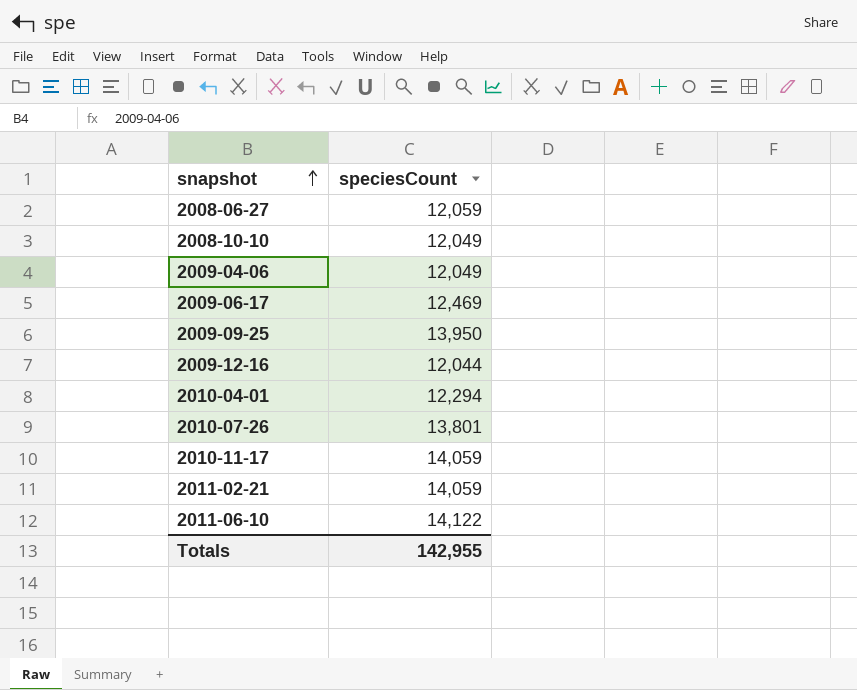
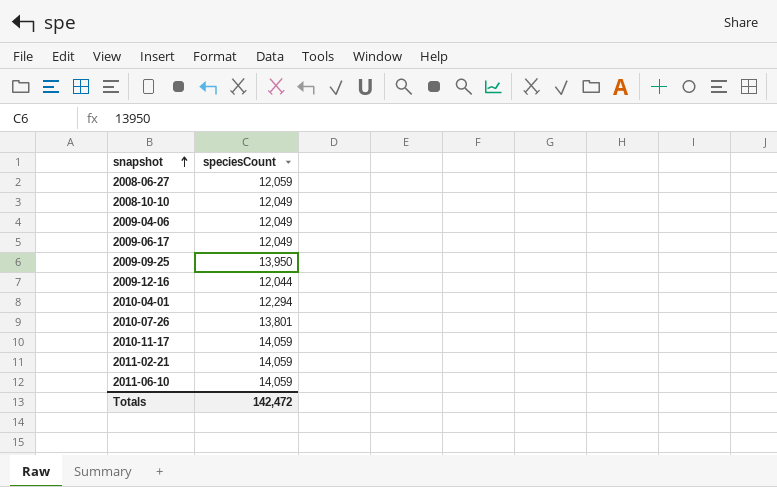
2009-06-17 | speciesCount: 12,469 -> 12,049
2011-06-10 | speciesCount: 14,122 -> 14,059
Totals | speciesCount: 142,955 -> 142,472

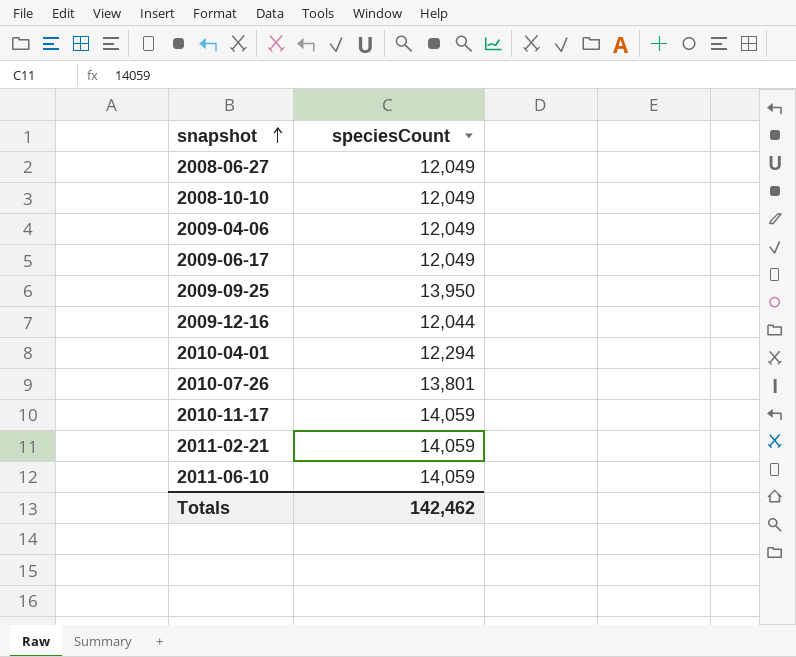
2008-06-27 | speciesCount: 12,059 -> 12,049
Totals | speciesCount: 142,472 -> 142,462

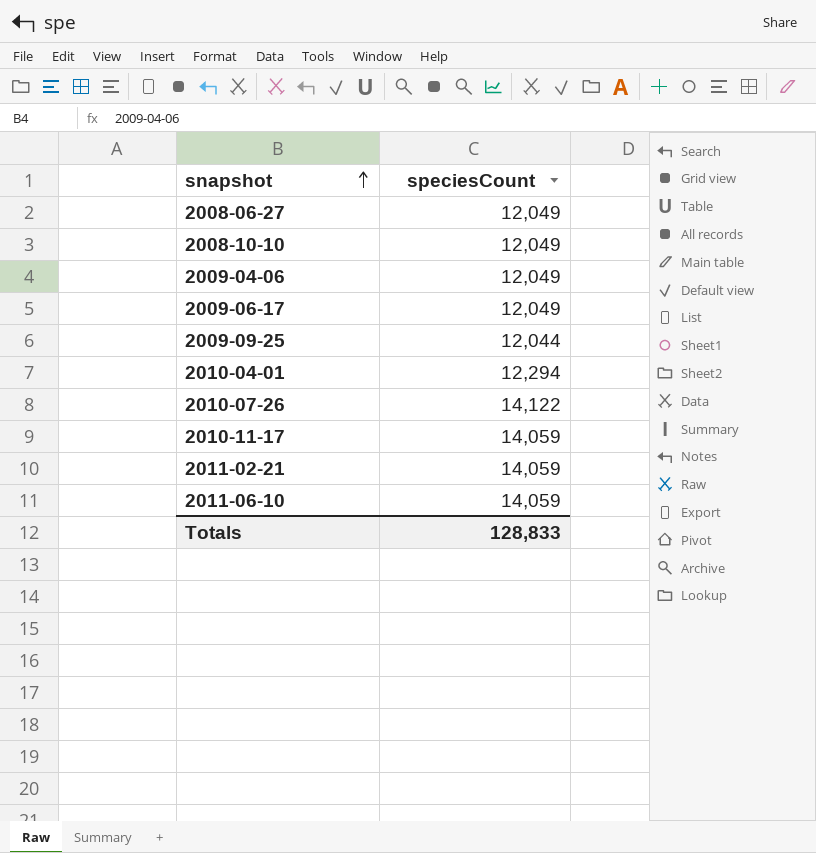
row 2009-12-16: 12,044 -> none
2009-09-25 | speciesCount: 13,950 -> 12,044
2010-07-26 | speciesCount: 13,801 -> 14,122
Totals | speciesCount: 142,462 -> 128,833

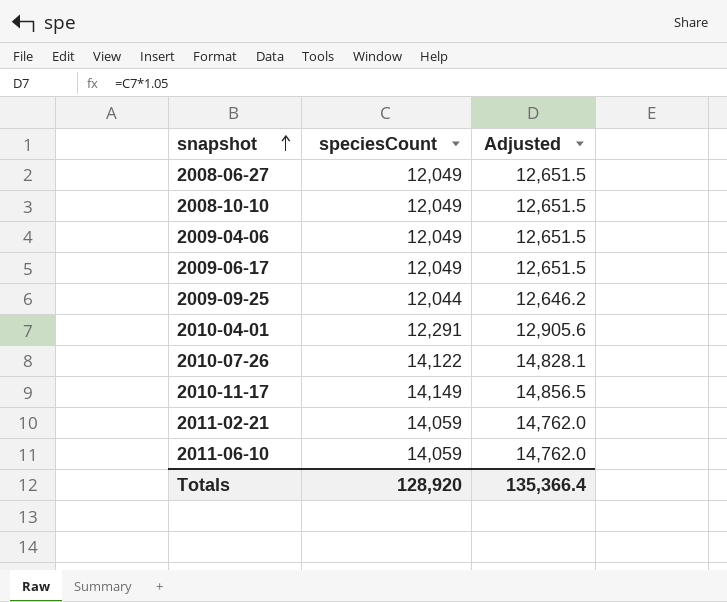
column Adjusted | formula: none -> [speciesCount] * 1.05
2010-04-01 | speciesCount: 12,294 -> 12,291
2010-11-17 | speciesCount: 14,059 -> 14,149
Totals | speciesCount: 128,833 -> 128,920

